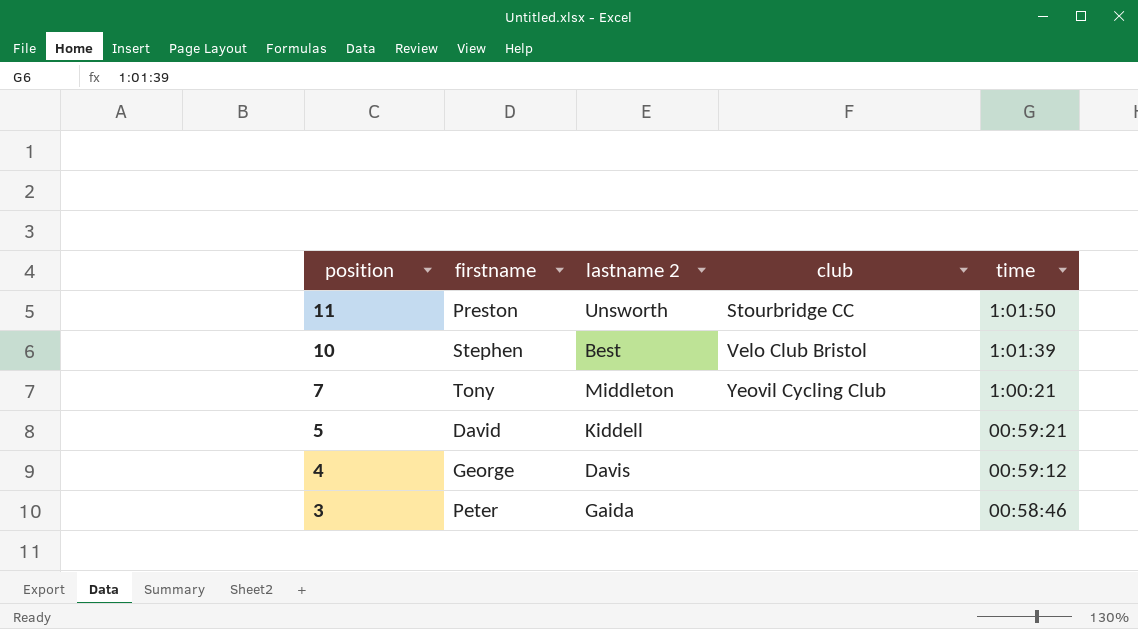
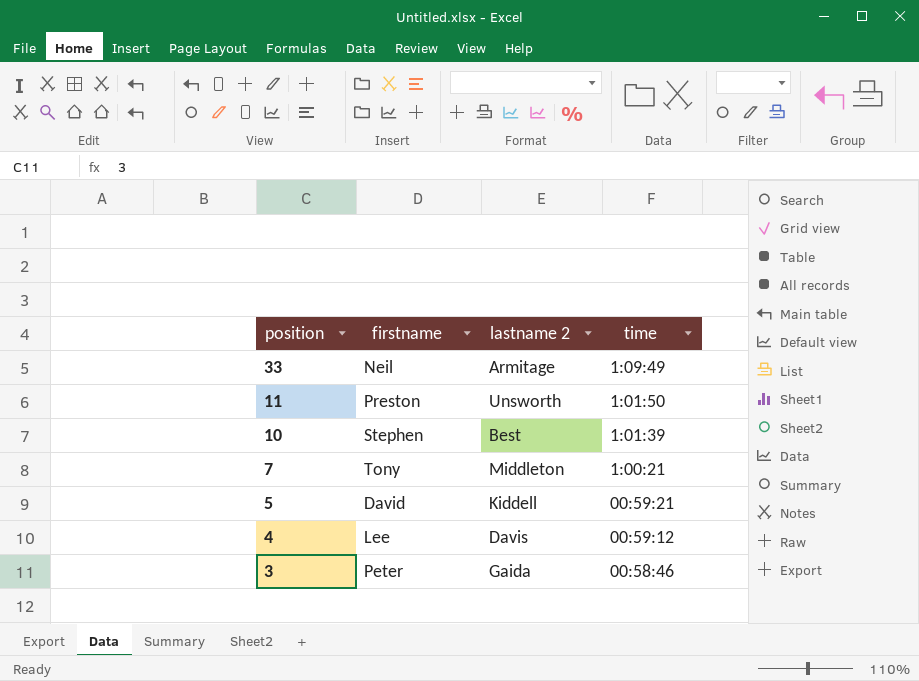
column club | position: 4 -> none
row 33: none -> Neil | Armitage | 1:09:49
4 | firstname: George -> Lee

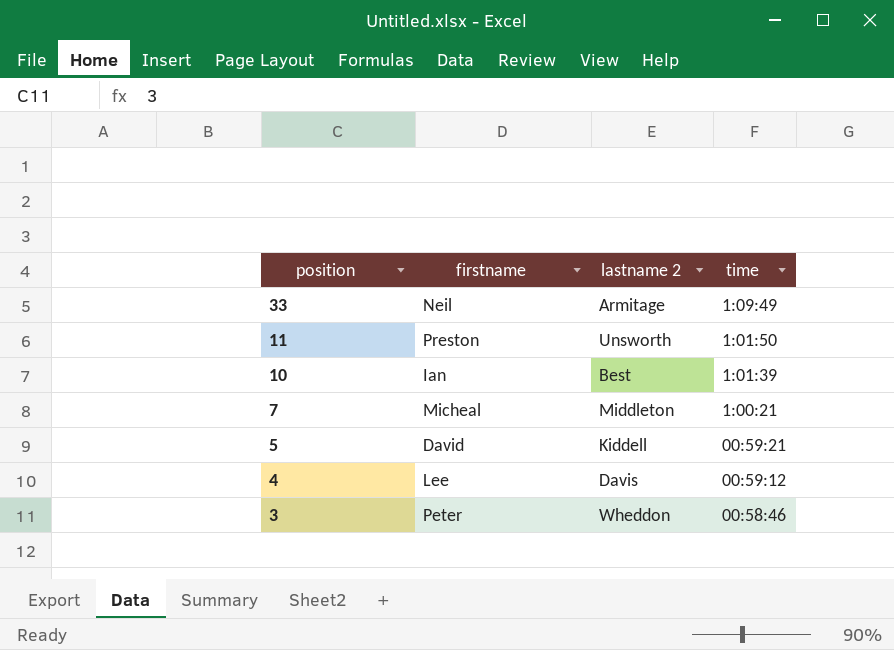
10 | firstname: Stephen -> Ian
7 | firstname: Tony -> Micheal
3 | lastname 2: Gaida -> Wheddon

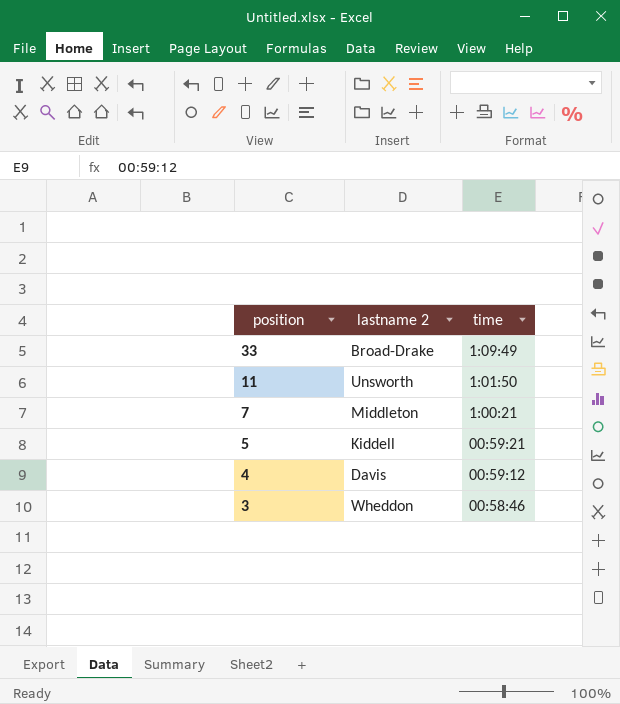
column firstname | position: 2 -> none
row 10: Ian | Best | 1:01:39 -> none
33 | lastname 2: Armitage -> Broad-Drake

